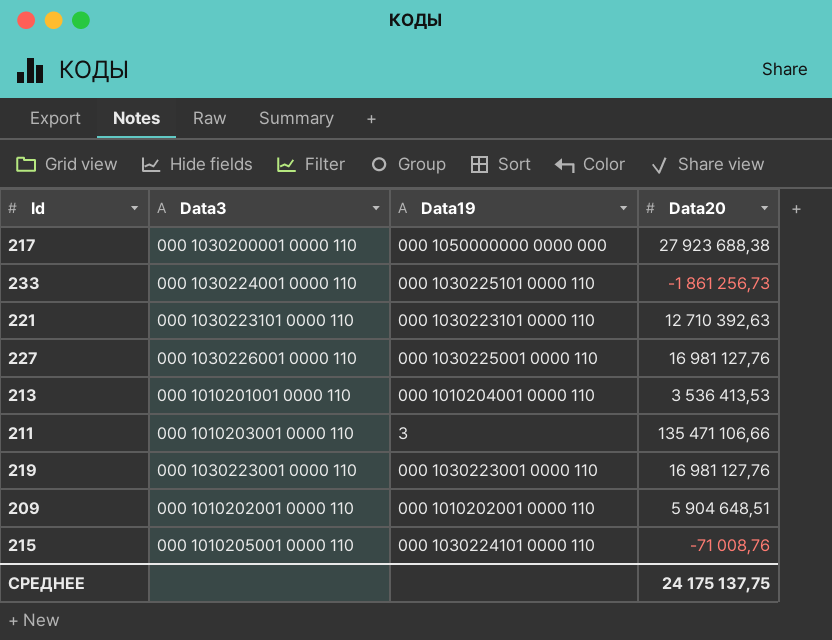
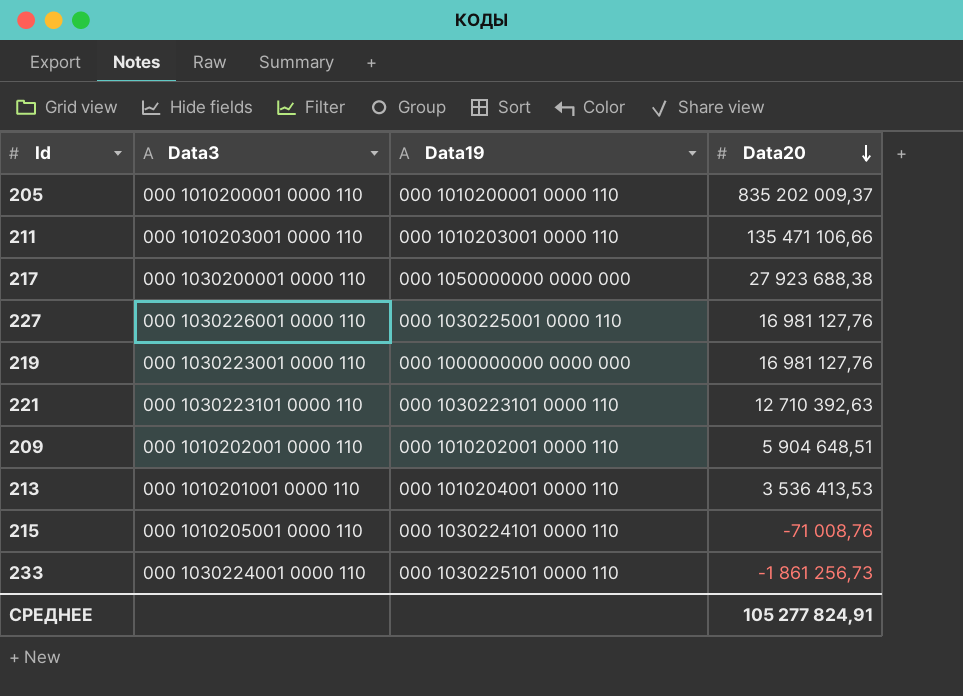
row order: none -> Data20 descending
row 205: none -> 000 1010200001 0000 110 | 000 1010200001 0000 110 | 835 202 009,37
211 | Data19: 3 -> 000 1010203001 0000 110
219 | Data19: 000 1030223001 0000 110 -> 000 1000000000 0000 000
СРЕДНЕЕ | Data20: 24 175 137,75 -> 105 277 824,91

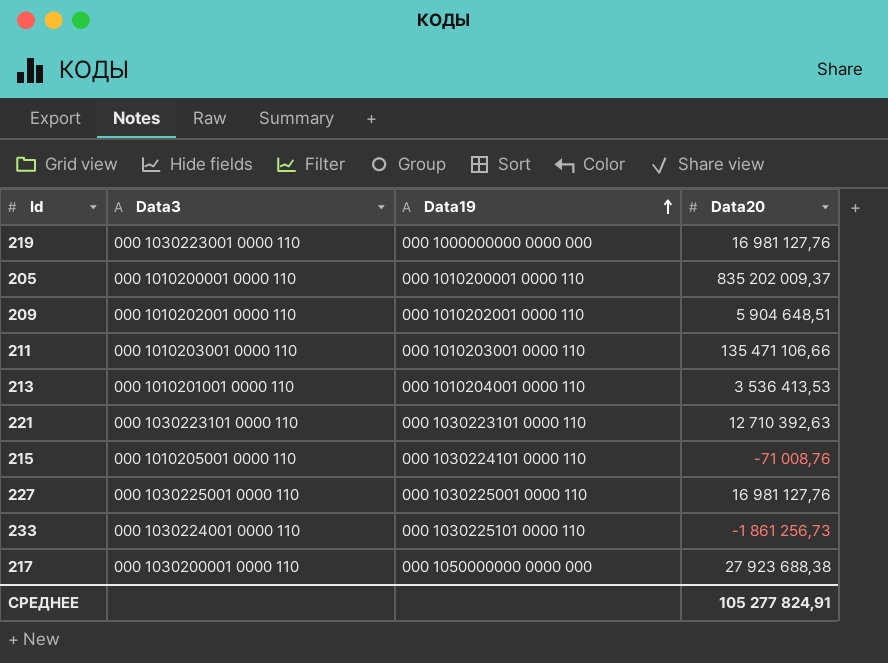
row order: Data20 descending -> Data19 ascending
227 | Data3: 000 1030226001 0000 110 -> 000 1030225001 0000 110

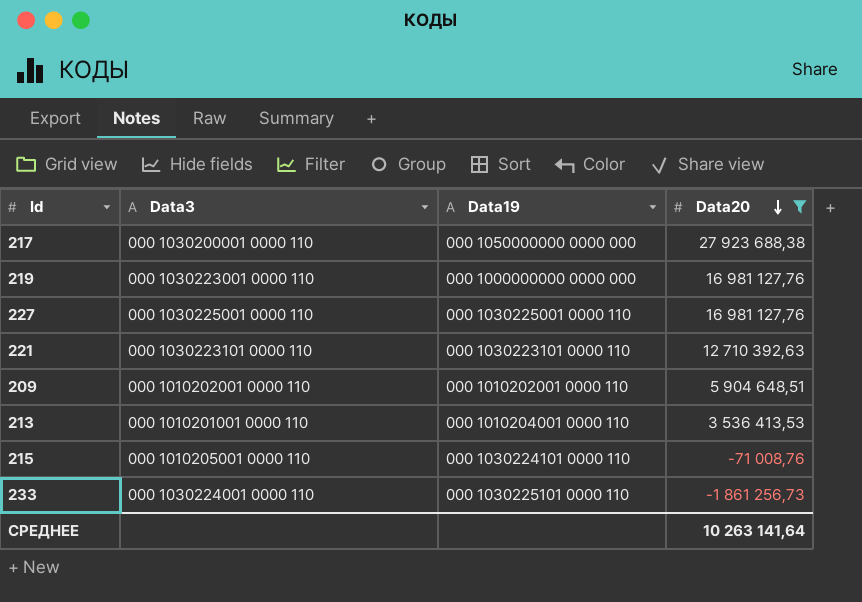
filter: none -> Data20 <= 27 923 688,38
row order: Data19 ascending -> Data20 descending
СРЕДНЕЕ | Data20: 105 277 824,91 -> 10 263 141,64

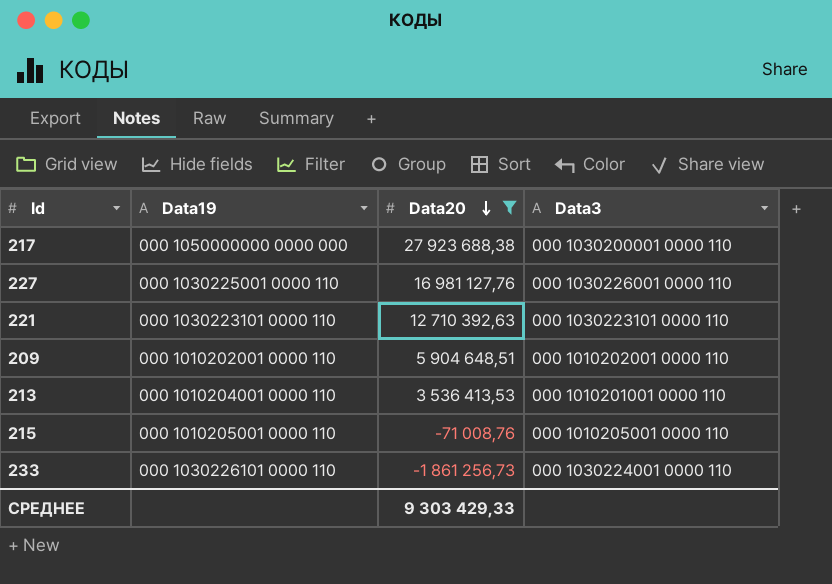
column Data3 | position: 2 -> 4
row 219: 000 1030223001 0000 110 | 000 1000000000 0000 000 | 16 981 127,76 -> none
227 | Data3: 000 1030225001 0000 110 -> 000 1030226001 0000 110
215 | Data19: 000 1030224101 0000 110 -> 000 1010205001 0000 110
233 | Data19: 000 1030225101 0000 110 -> 000 1030226101 0000 110
СРЕДНЕЕ | Data20: 10 263 141,64 -> 9 303 429,33

